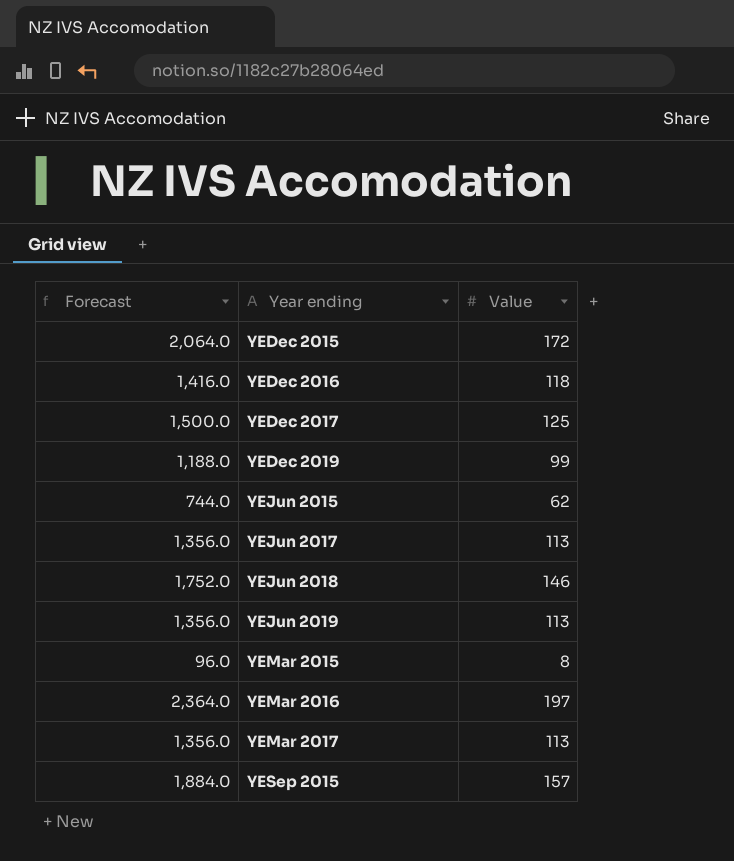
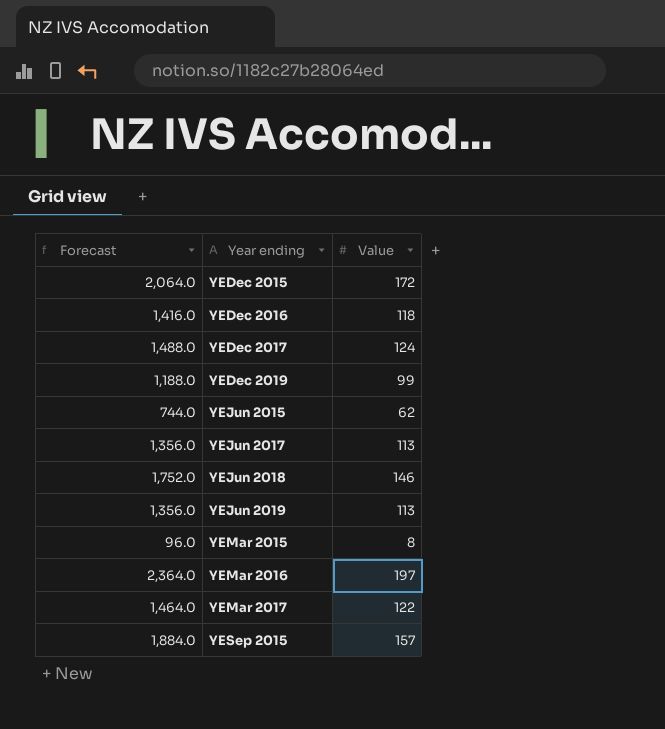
YEDec 2017 | Forecast: 1,500.0 -> 1,488.0
YEDec 2017 | Value: 125 -> 124
YEMar 2017 | Forecast: 1,356.0 -> 1,464.0
YEMar 2017 | Value: 113 -> 122

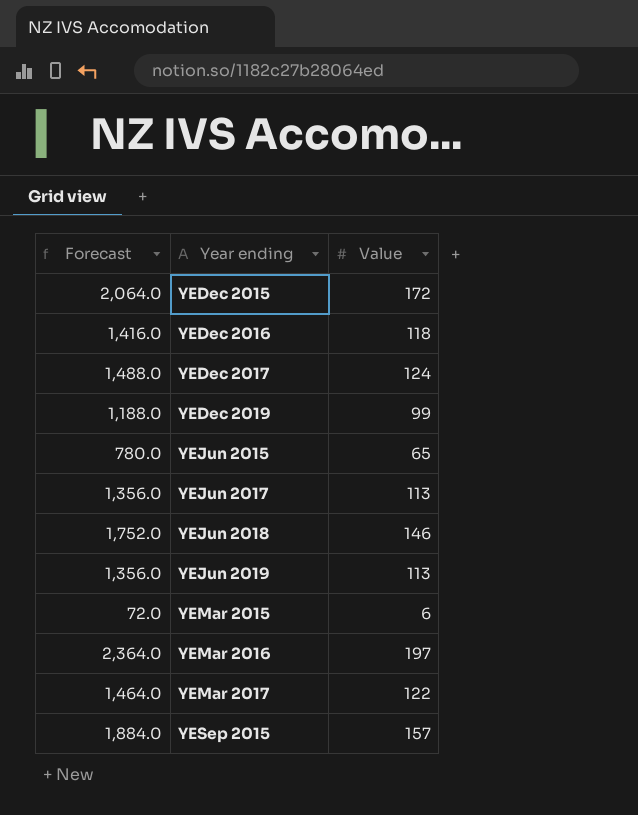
YEJun 2015 | Forecast: 744.0 -> 780.0
YEJun 2015 | Value: 62 -> 65
YEMar 2015 | Forecast: 96.0 -> 72.0
YEMar 2015 | Value: 8 -> 6

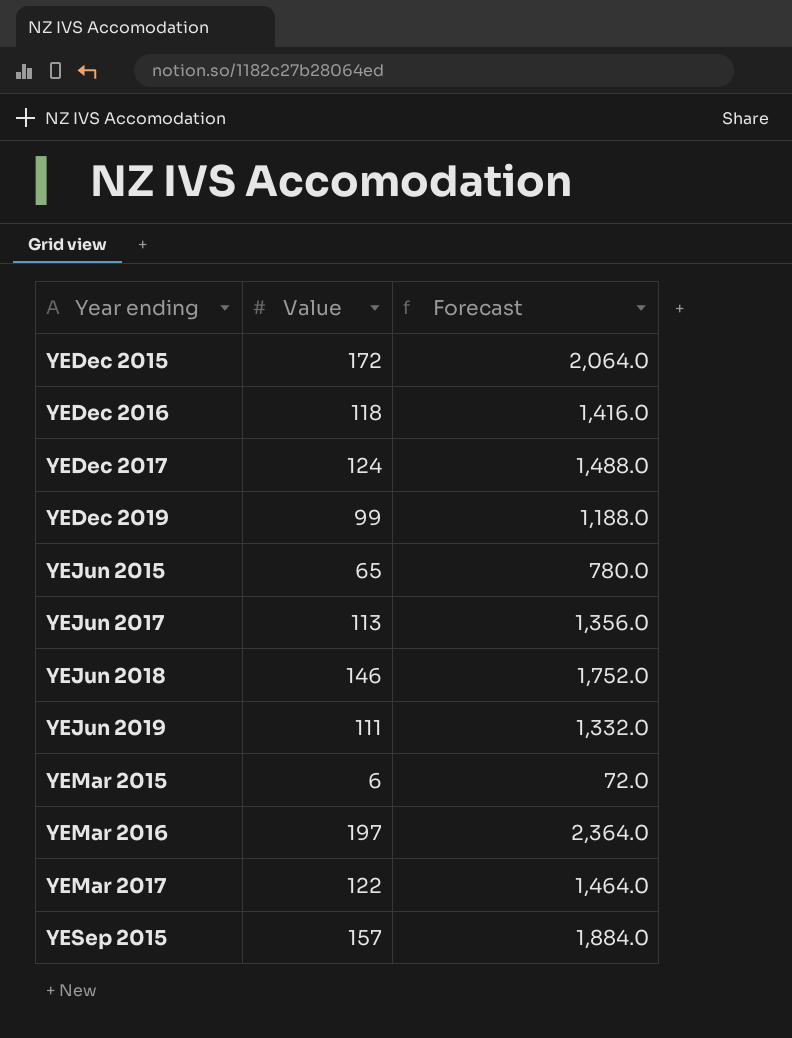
column Forecast | position: 1 -> 3
YEJun 2019 | Value: 113 -> 111
YEJun 2019 | Forecast: 1,356.0 -> 1,332.0

